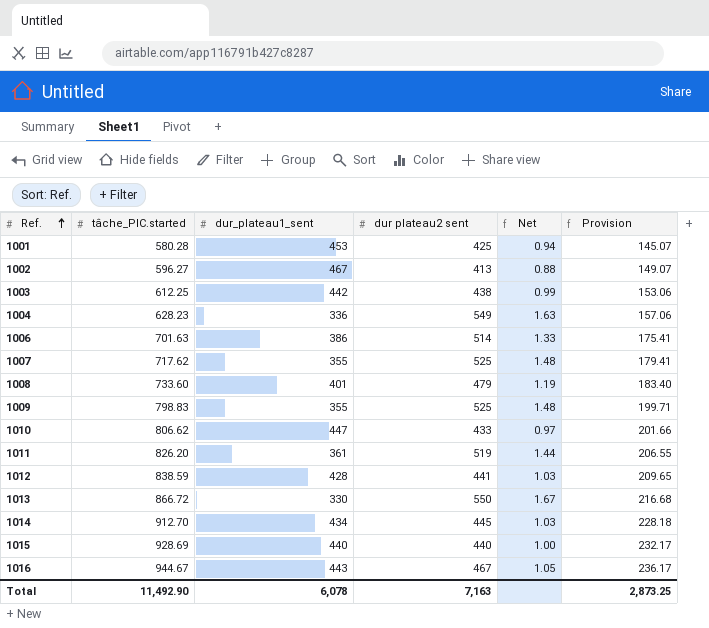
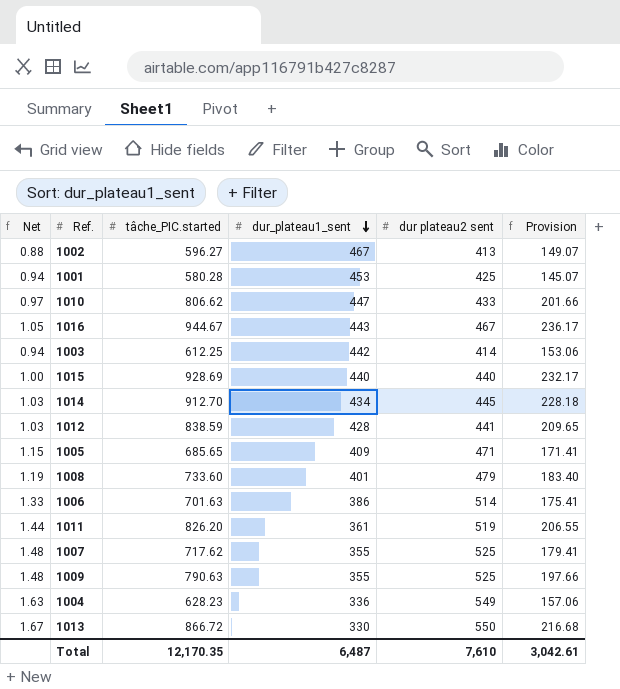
row order: Ref. ascending -> dur_plateau1_sent descending
column Net | position: 5 -> 1
1003 | Net: 0.99 -> 0.94
1003 | dur plateau2 sent: 438 -> 414
row 1005: none -> 1.15 | 685.65 | 409 | 471 | 171.41
1009 | tâche_PIC.started: 798.83 -> 790.63
1009 | Provision: 199.71 -> 197.66
Total | tâche_PIC.started: 11,492.90 -> 12,170.35
Total | dur_plateau1_sent: 6,078 -> 6,487
Total | dur plateau2 sent: 7,163 -> 7,610
Total | Provision: 2,873.25 -> 3,042.61

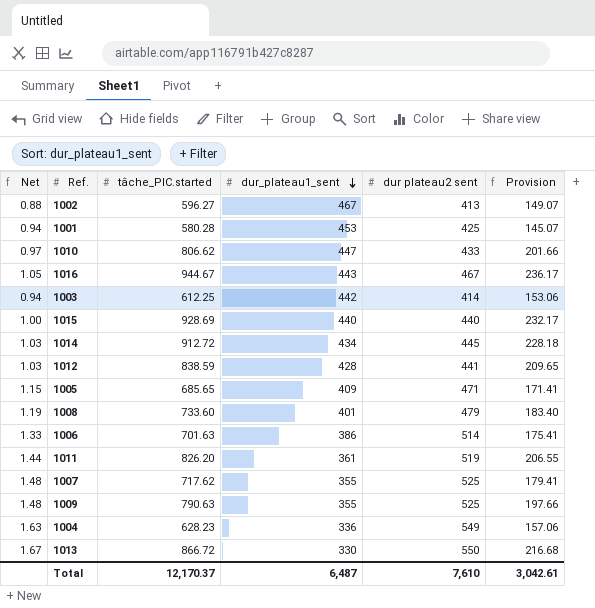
1014 | tâche_PIC.started: 912.70 -> 912.72
Total | tâche_PIC.started: 12,170.35 -> 12,170.37

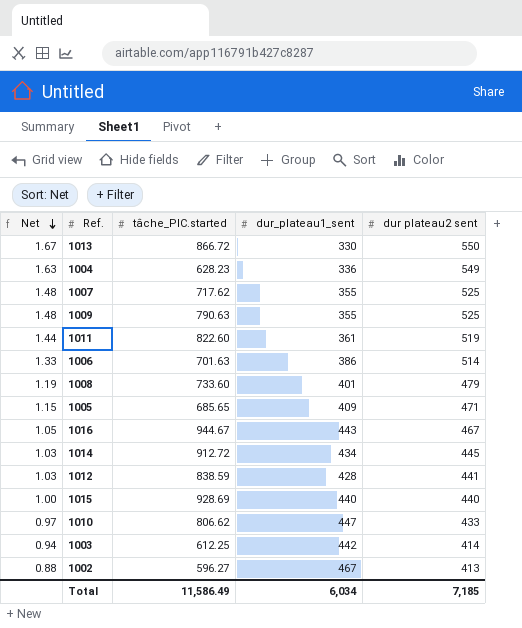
row order: dur_plateau1_sent descending -> Net descending
column Provision | formula: [tâche_PIC.started] * 0.25 -> none
row 1001: 0.94 | 580.28 | 453 | 425 | 145.07 -> none
1011 | tâche_PIC.started: 826.20 -> 822.60
Total | tâche_PIC.started: 12,170.37 -> 11,586.49
Total | dur_plateau1_sent: 6,487 -> 6,034
Total | dur plateau2 sent: 7,610 -> 7,185

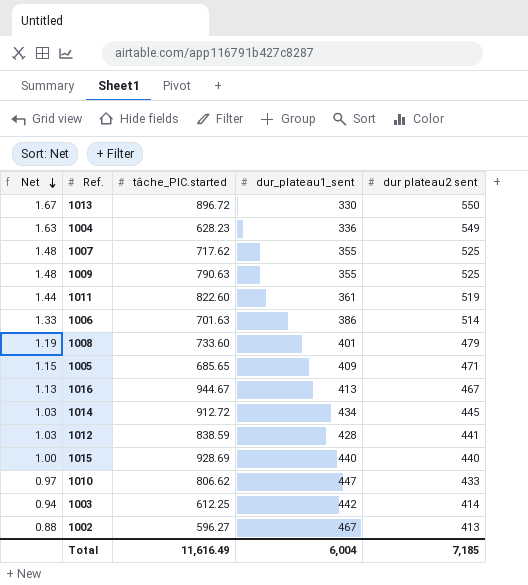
1013 | tâche_PIC.started: 866.72 -> 896.72
1016 | Net: 1.05 -> 1.13
1016 | dur_plateau1_sent: 443 -> 413
Total | tâche_PIC.started: 11,586.49 -> 11,616.49
Total | dur_plateau1_sent: 6,034 -> 6,004

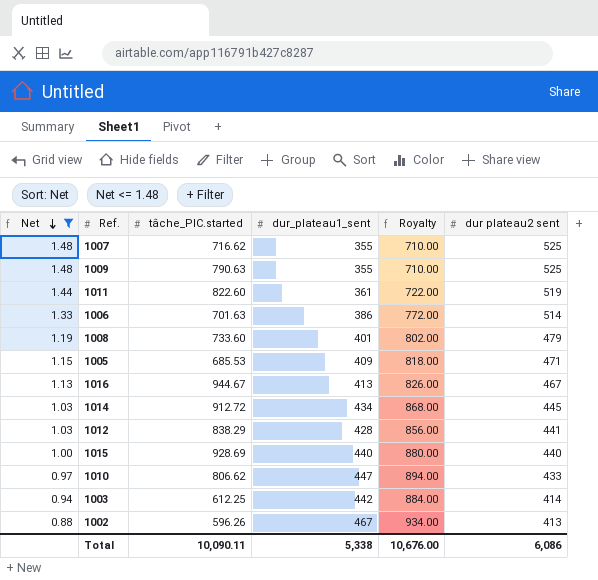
filter: none -> Net <= 1.48
column Royalty | formula: none -> [dur_plateau1_sent] * 2
1007 | tâche_PIC.started: 717.62 -> 716.62
1005 | tâche_PIC.started: 685.65 -> 685.53
1012 | tâche_PIC.started: 838.59 -> 838.29
1002 | tâche_PIC.started: 596.27 -> 596.26
Total | tâche_PIC.started: 11,616.49 -> 10,090.11
Total | dur_plateau1_sent: 6,004 -> 5,338
Total | dur plateau2 sent: 7,185 -> 6,086

